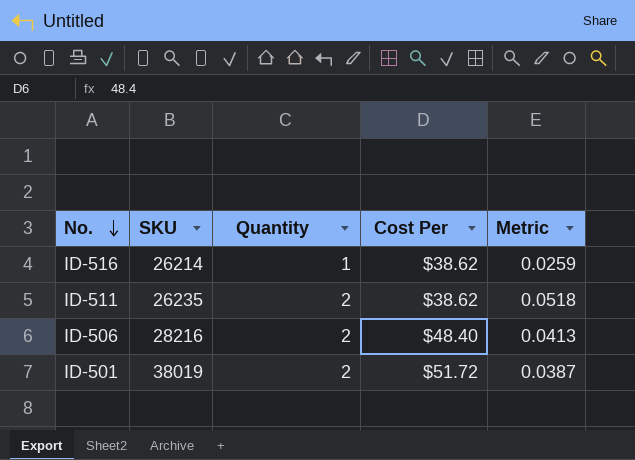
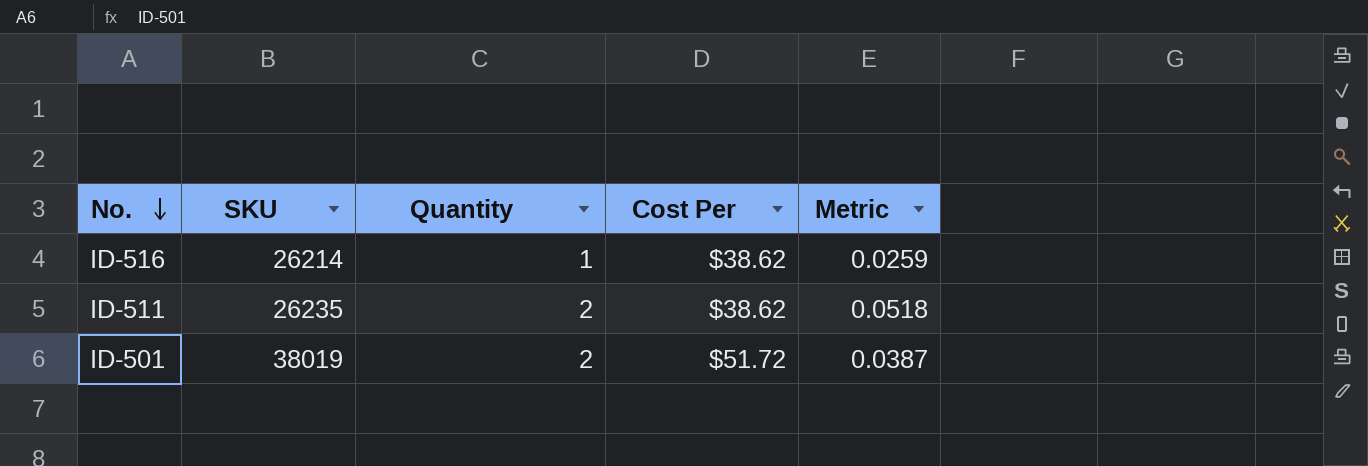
row ID-506: 28216 | 2 | $48.40 | 0.0413 -> none

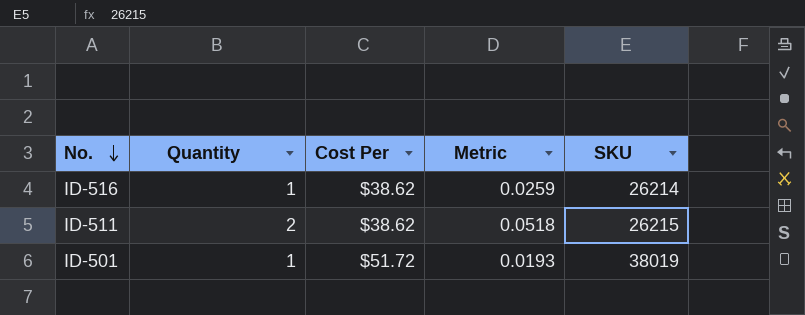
column SKU | position: 2 -> 5
ID-511 | SKU: 26235 -> 26215
ID-501 | Quantity: 2 -> 1
ID-501 | Metric: 0.0387 -> 0.0193

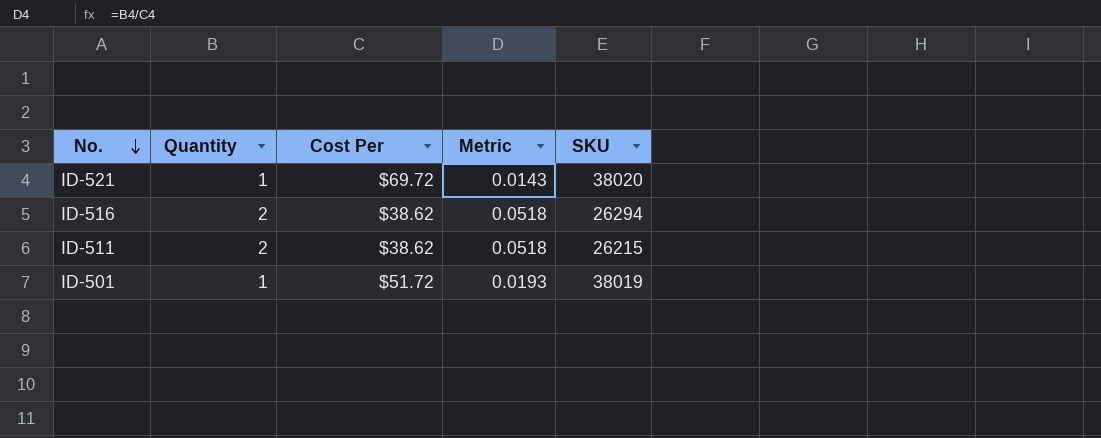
row ID-521: none -> 1 | $69.72 | 0.0143 | 38020
ID-516 | Quantity: 1 -> 2
ID-516 | Metric: 0.0259 -> 0.0518
ID-516 | SKU: 26214 -> 26294

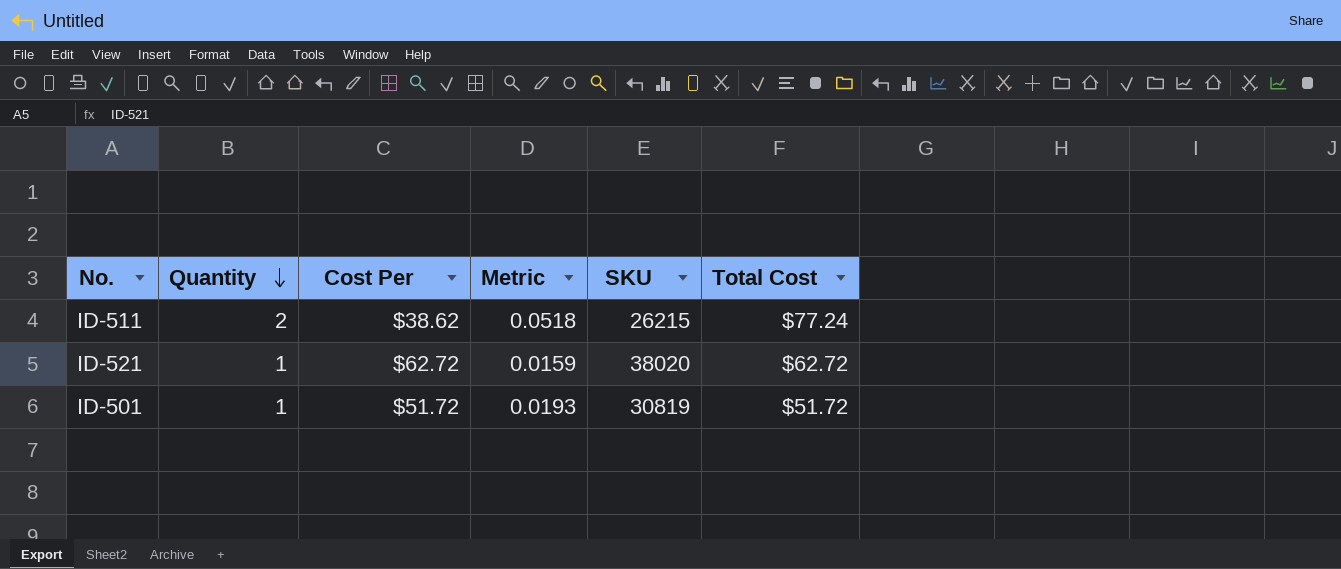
row order: No. descending -> Quantity descending
column Total Cost | formula: none -> [Quantity] * [Cost Per]
row ID-516: 2 | $38.62 | 0.0518 | 26294 -> none
ID-521 | Cost Per: $69.72 -> $62.72
ID-521 | Metric: 0.0143 -> 0.0159
ID-501 | SKU: 38019 -> 30819

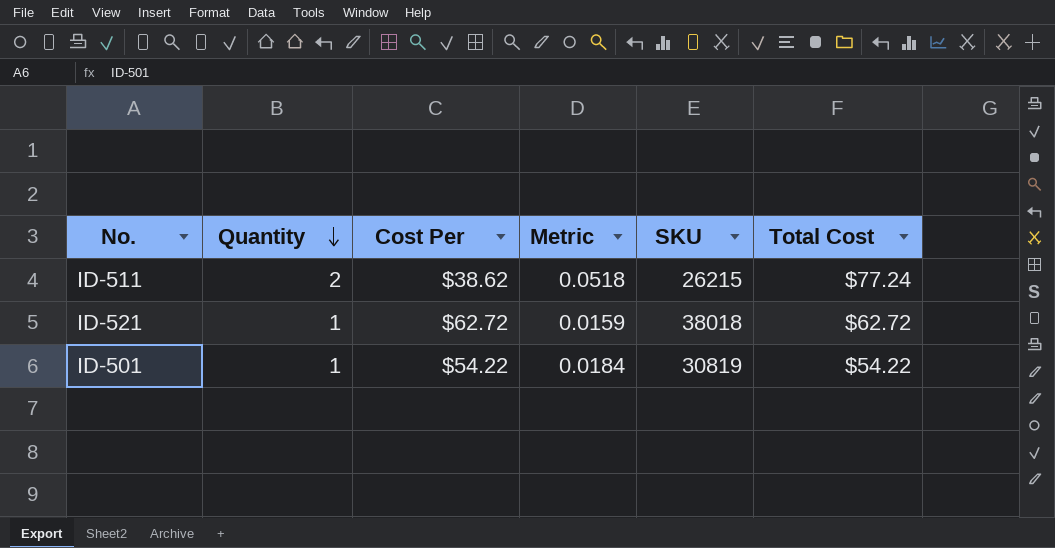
ID-521 | SKU: 38020 -> 38018
ID-501 | Cost Per: $51.72 -> $54.22
ID-501 | Metric: 0.0193 -> 0.0184
ID-501 | Total Cost: $51.72 -> $54.22

